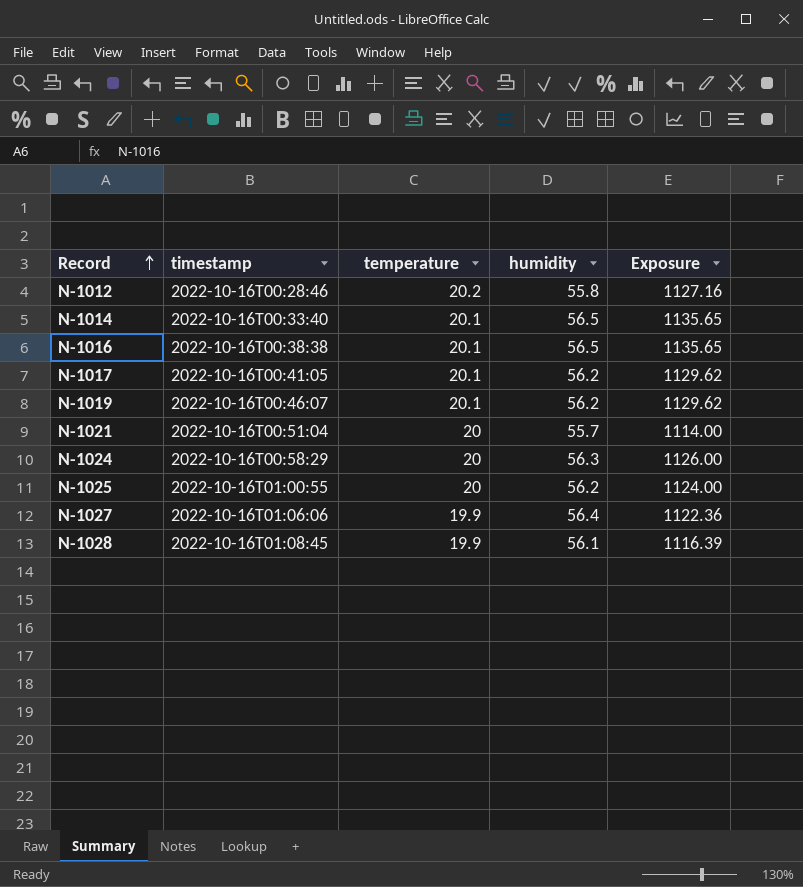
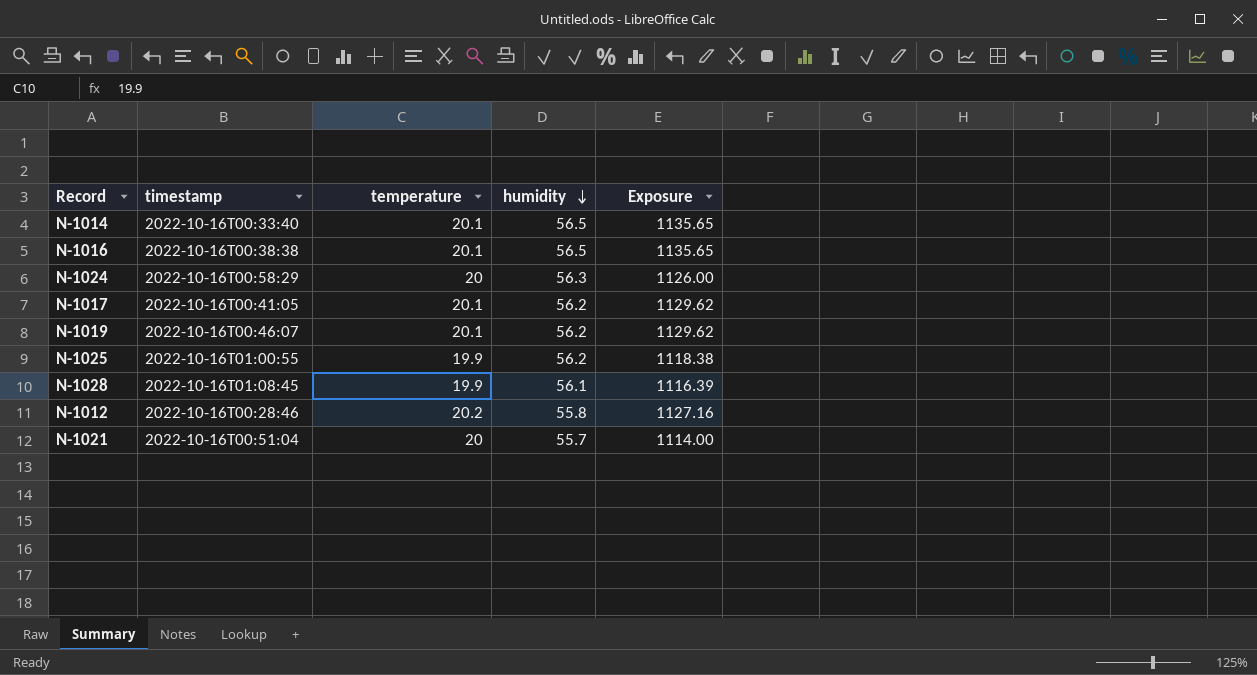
row order: Record ascending -> humidity descending
row N-1027: 2022-10-16T01:06:06 | 19.9 | 56.4 | 1122.36 -> none
N-1025 | temperature: 20 -> 19.9
N-1025 | Exposure: 1124.00 -> 1118.38

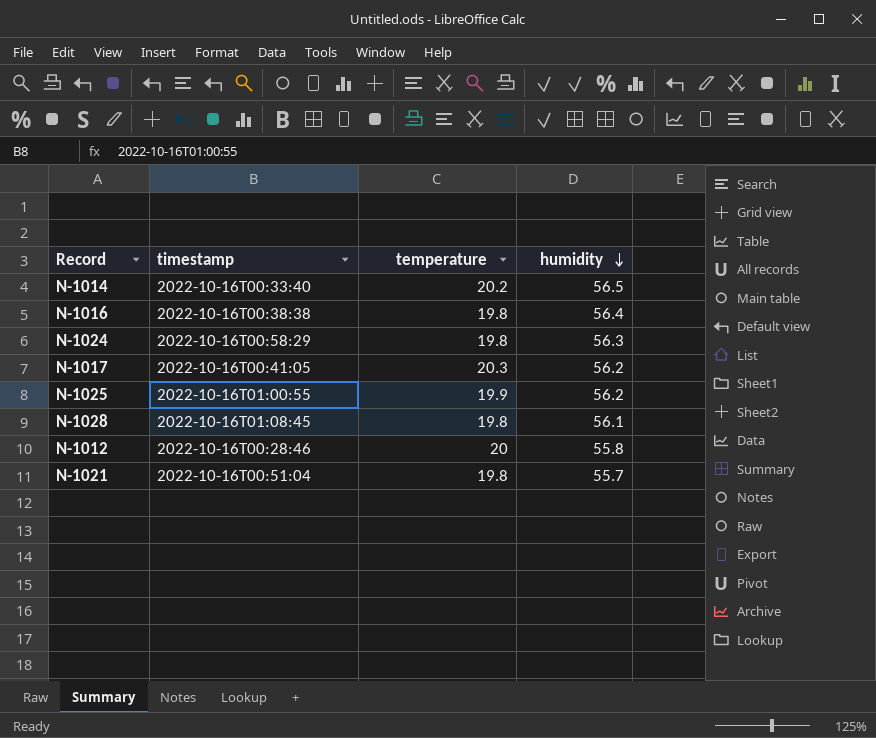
column Exposure | formula: [temperature] * [humidity] -> none
row N-1019: 2022-10-16T00:46:07 | 20.1 | 56.2 | 1129.62 -> none
N-1014 | temperature: 20.1 -> 20.2
N-1016 | temperature: 20.1 -> 19.8
N-1016 | humidity: 56.5 -> 56.4
N-1024 | temperature: 20 -> 19.8
N-1017 | temperature: 20.1 -> 20.3
N-1028 | temperature: 19.9 -> 19.8
N-1012 | temperature: 20.2 -> 20
N-1021 | temperature: 20 -> 19.8

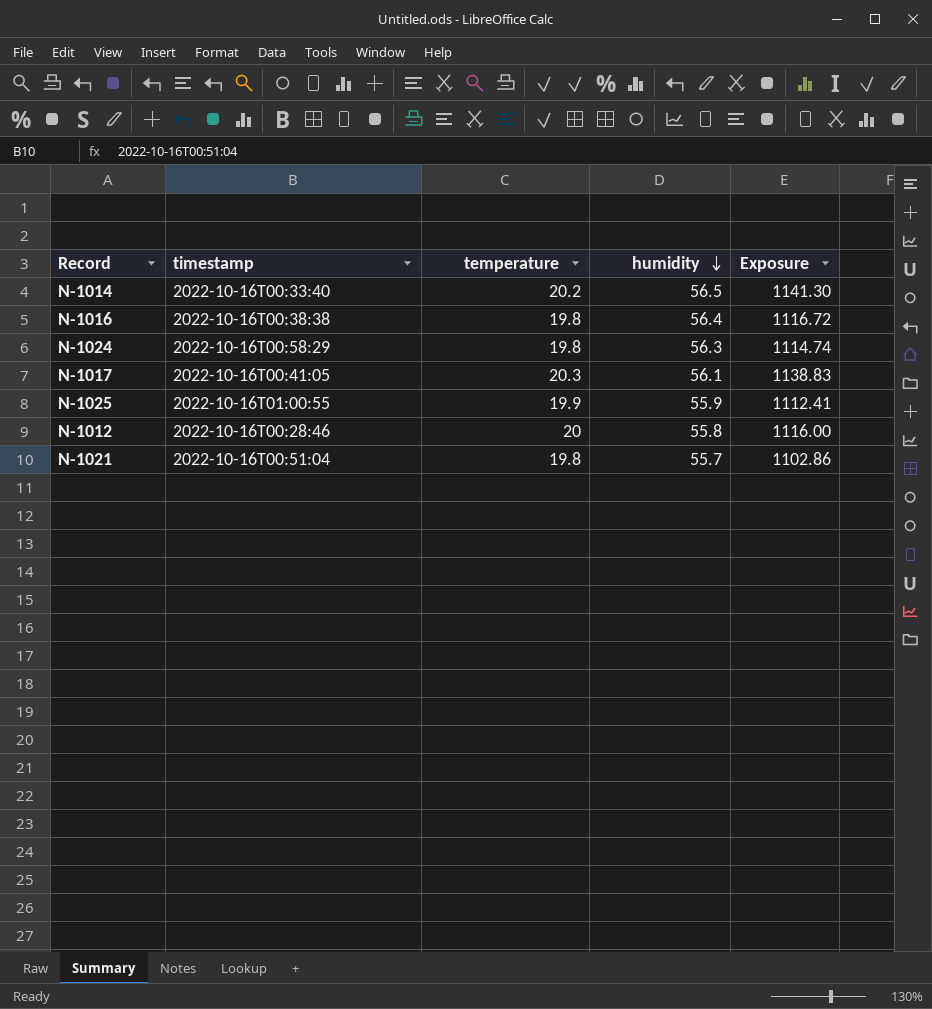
column Exposure | formula: none -> [temperature] * [humidity]
row N-1028: 2022-10-16T01:08:45 | 19.8 | 56.1 -> none
N-1017 | humidity: 56.2 -> 56.1
N-1025 | humidity: 56.2 -> 55.9

